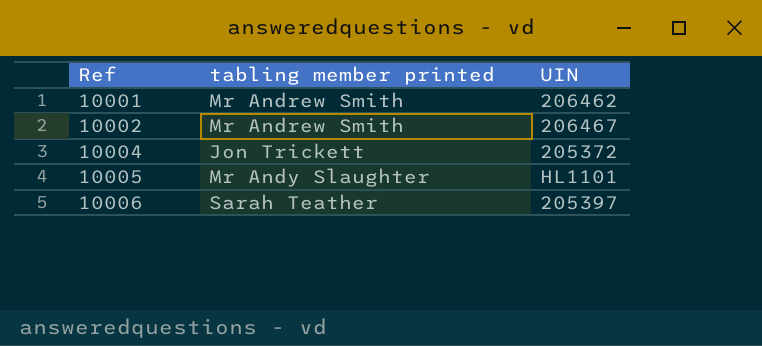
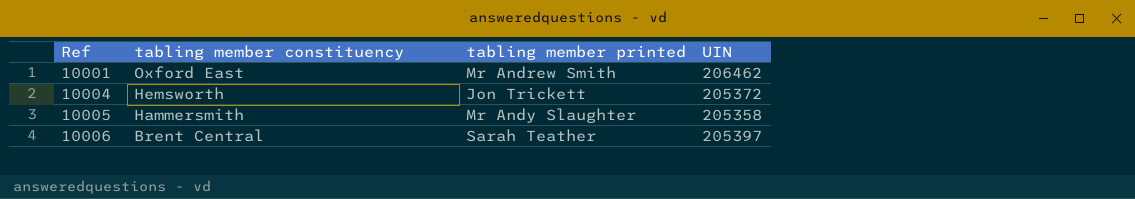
column tabling member constituency | position: none -> 2
row 10002: Mr Andrew Smith | 206467 -> none
10005 | UIN: HL1101 -> 205358

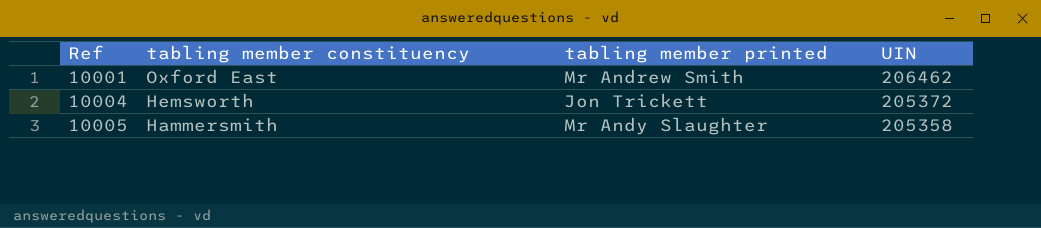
row 10006: Brent Central | Sarah Teather | 205397 -> none

